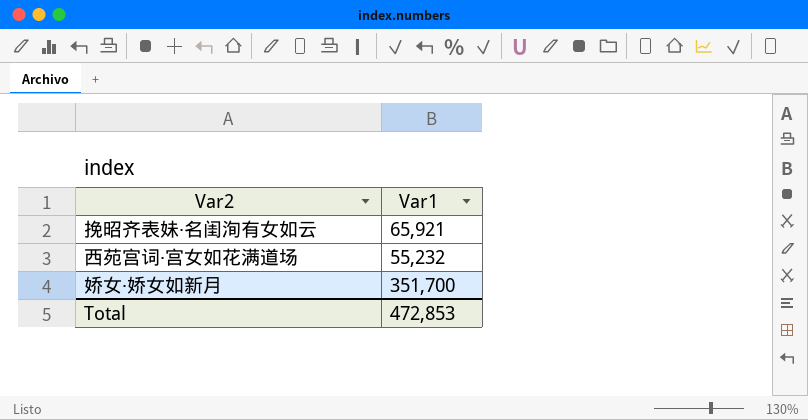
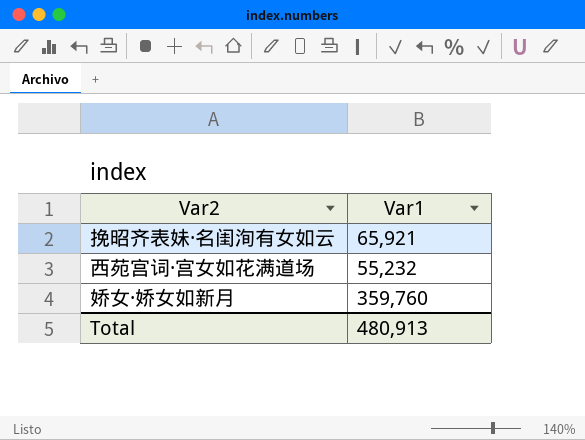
娇女·娇女如新月 | Var1: 351,700 -> 359,760
Total | Var1: 472,853 -> 480,913

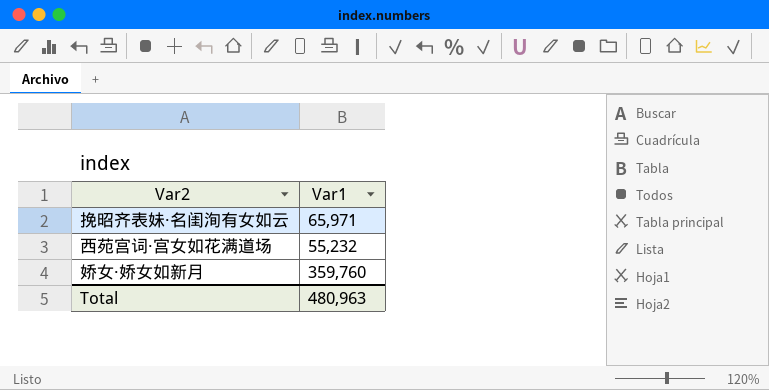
挽昭齐表妹·名闺洵有女如云 | Var1: 65,921 -> 65,971
Total | Var1: 480,913 -> 480,963

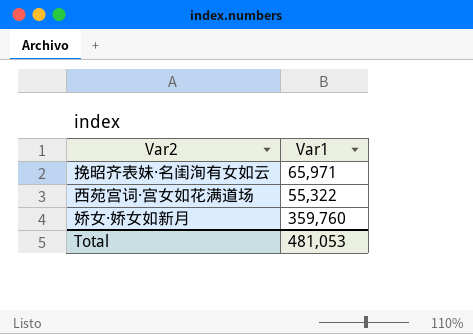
西苑宫词·宫女如花满道场 | Var1: 55,232 -> 55,322
Total | Var1: 480,963 -> 481,053

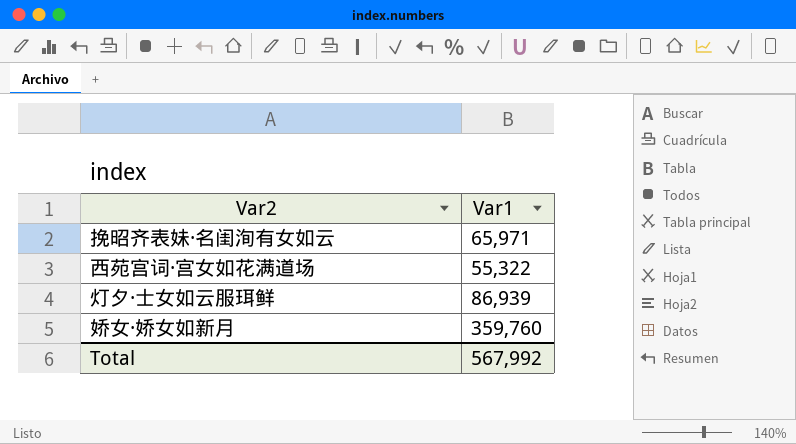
row 灯夕·士女如云服珥鲜: none -> 86,939
Total | Var1: 481,053 -> 567,992

